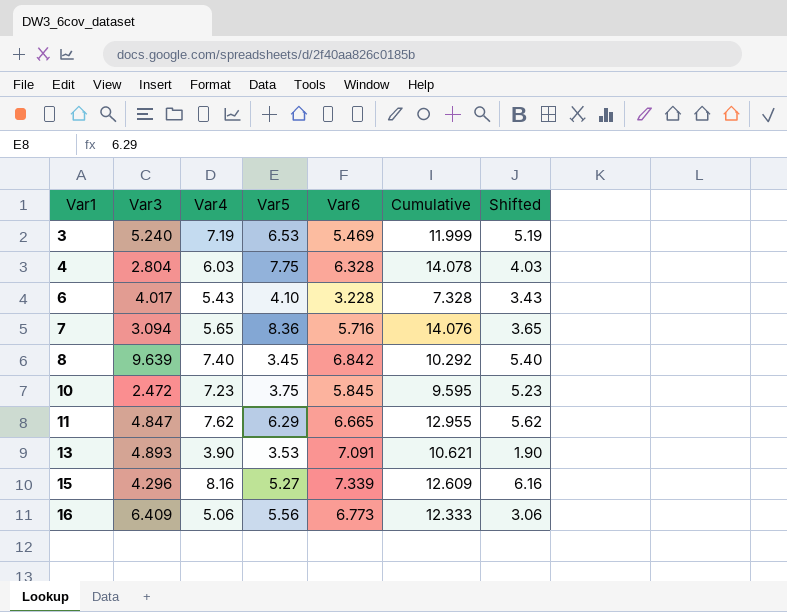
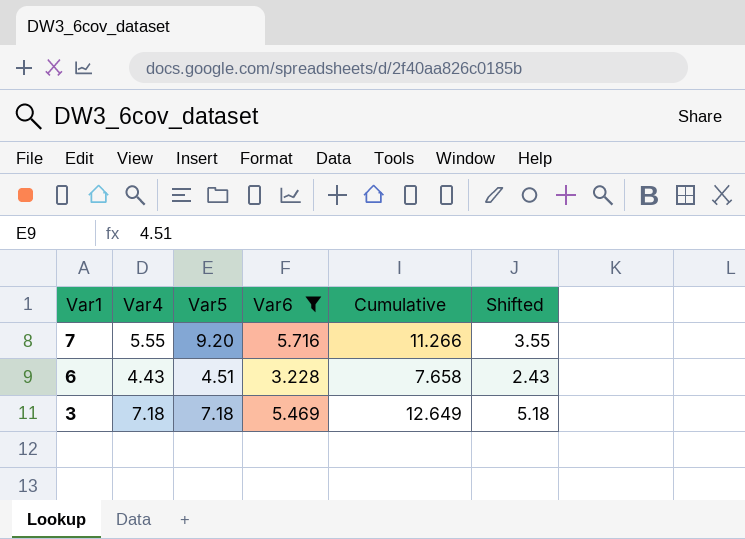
filter: none -> Var6 <= 5.716
row order: Var1 ascending -> Var1 descending
column Var3 | position: 2 -> none
column Cumulative | formula: [Var5] + [Var6] -> [Var4] + [Var6]
7 | Var4: 5.65 -> 5.55
7 | Var5: 8.36 -> 9.20
7 | Shifted: 3.65 -> 3.55
6 | Var4: 5.43 -> 4.43
6 | Var5: 4.10 -> 4.51
6 | Shifted: 3.43 -> 2.43
3 | Var4: 7.19 -> 7.18
3 | Var5: 6.53 -> 7.18
3 | Shifted: 5.19 -> 5.18

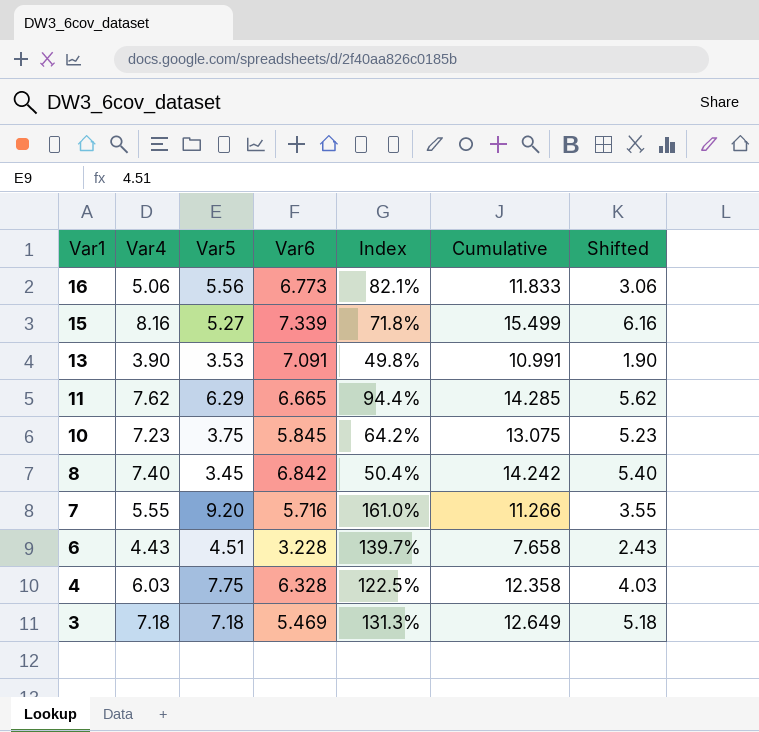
filter: Var6 <= 5.716 -> none
column Index | formula: none -> [Var5] / [Var6]

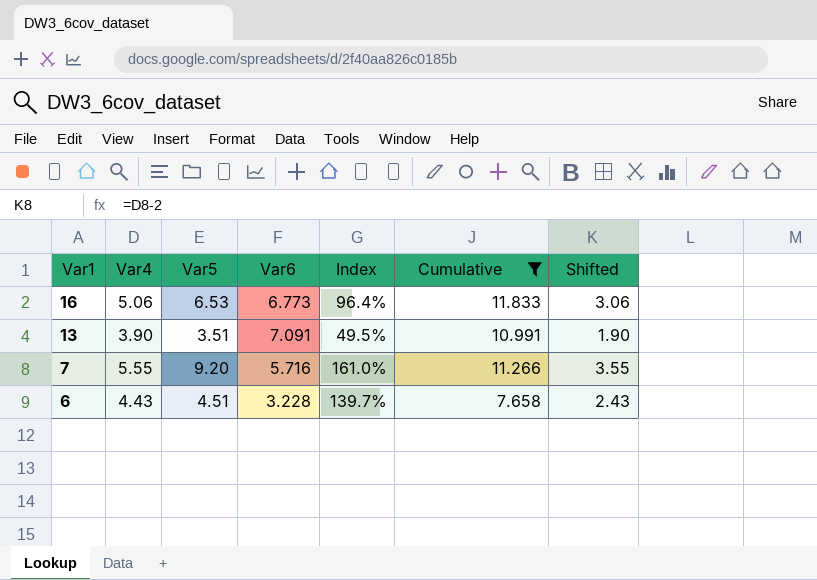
filter: none -> Cumulative <= 11.833
16 | Var5: 5.56 -> 6.53
16 | Index: 82.1% -> 96.4%
13 | Var5: 3.53 -> 3.51
13 | Index: 49.8% -> 49.5%

